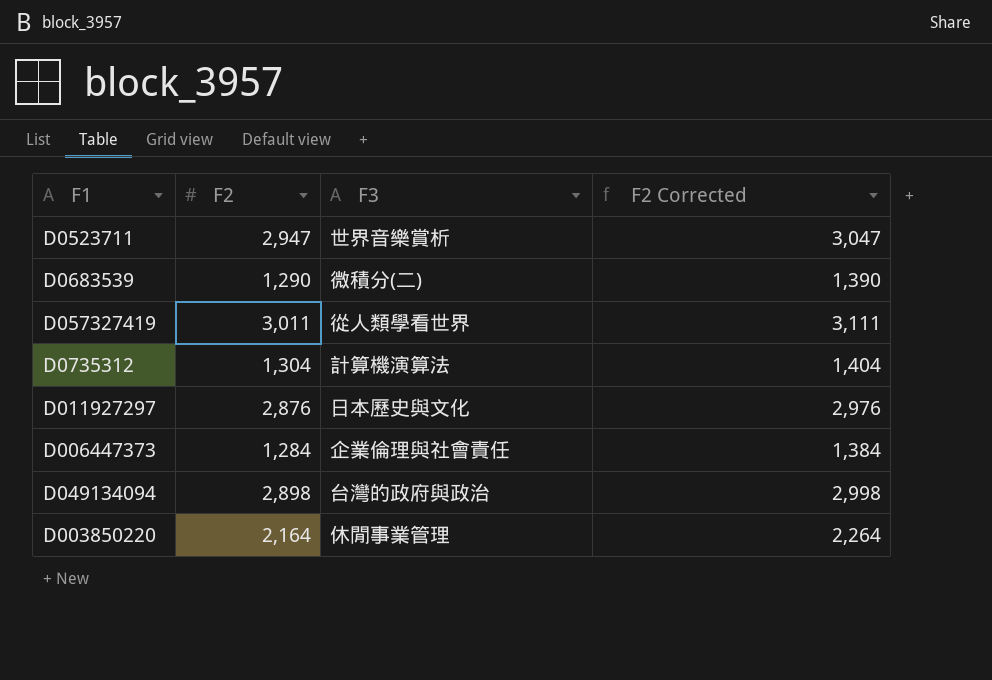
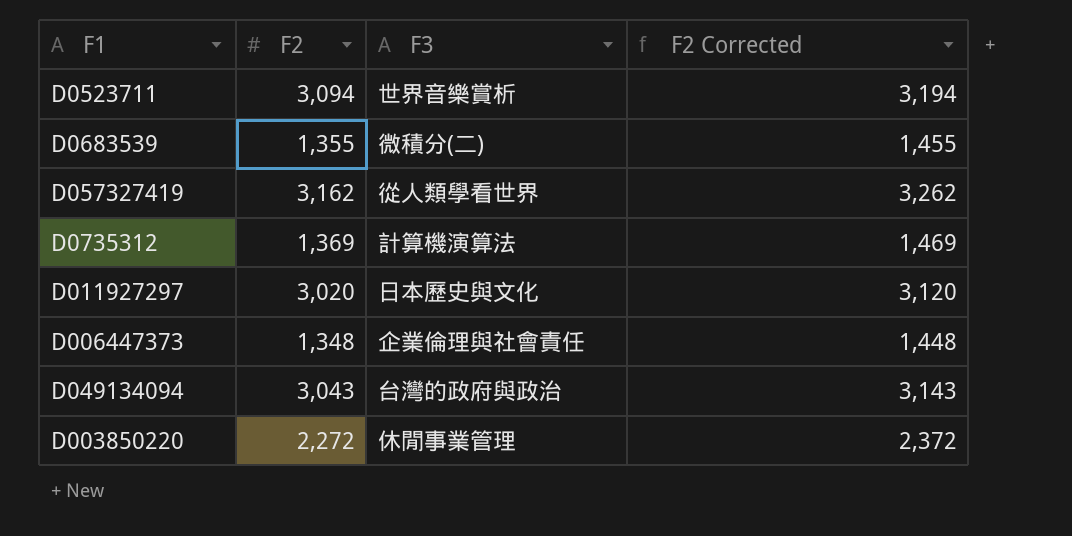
D0523711 | F2: 2,947 -> 3,094
D0523711 | F2 Corrected: 3,047 -> 3,194
D0683539 | F2: 1,290 -> 1,355
D0683539 | F2 Corrected: 1,390 -> 1,455
D057327419 | F2: 3,011 -> 3,162
D057327419 | F2 Corrected: 3,111 -> 3,262
D0735312 | F2: 1,304 -> 1,369
D0735312 | F2 Corrected: 1,404 -> 1,469
D011927297 | F2: 2,876 -> 3,020
D011927297 | F2 Corrected: 2,976 -> 3,120
D006447373 | F2: 1,284 -> 1,348
D006447373 | F2 Corrected: 1,384 -> 1,448
D049134094 | F2: 2,898 -> 3,043
D049134094 | F2 Corrected: 2,998 -> 3,143
D003850220 | F2: 2,164 -> 2,272
D003850220 | F2 Corrected: 2,264 -> 2,372

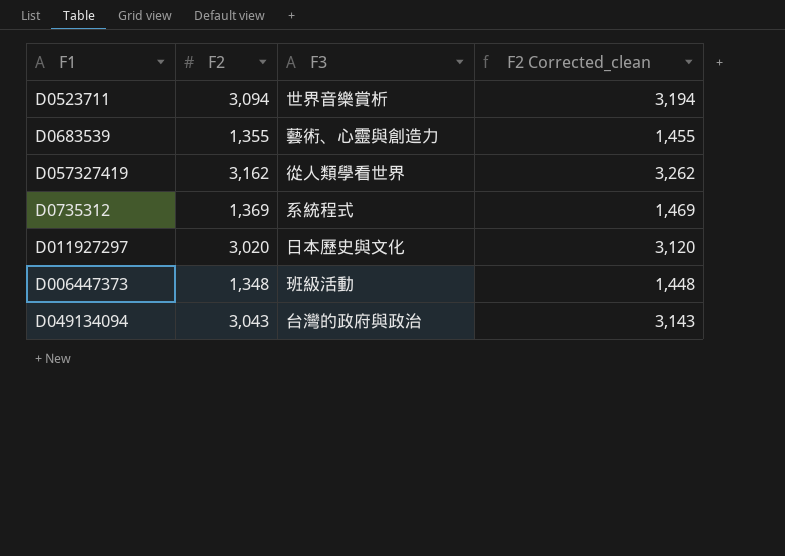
column name: F2 Corrected -> F2 Corrected_clean
row D003850220: 2,272 | 休閒事業管理 | 2,372 -> none
D0683539 | F3: 微積分(二) -> 藝術、心靈與創造力
D0735312 | F3: 計算機演算法 -> 系統程式
D006447373 | F3: 企業倫理與社會責任 -> 班級活動

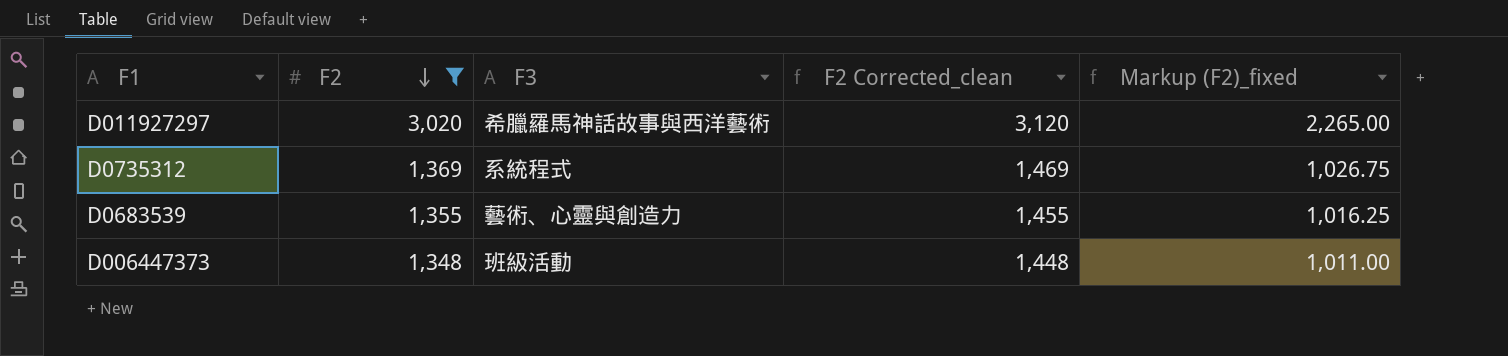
filter: none -> F2 <= 3,020
row order: none -> F2 descending
column Markup (F2)_fixed | formula: none -> [F2] * 0.75
D011927297 | F3: 日本歷史與文化 -> 希臘羅馬神話故事與西洋藝術

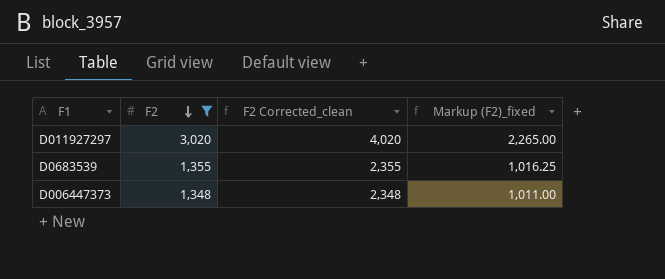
column F3 | position: 3 -> none
column F2 Corrected_clean | formula: [F2] + 100 -> [F2] + 1000
row D0735312: 1,369 | 系統程式 | 1,469 | 1,026.75 -> none

